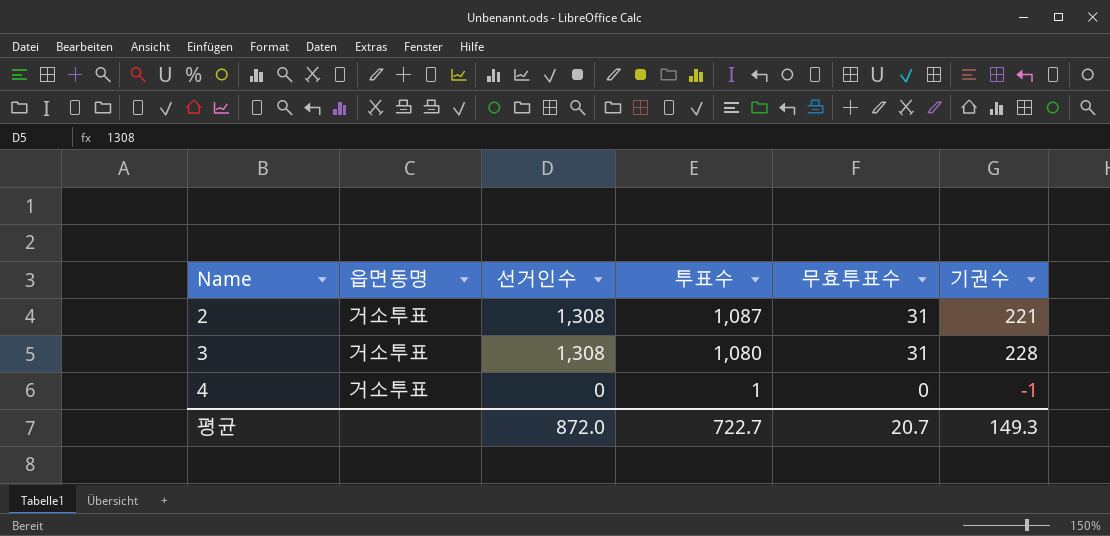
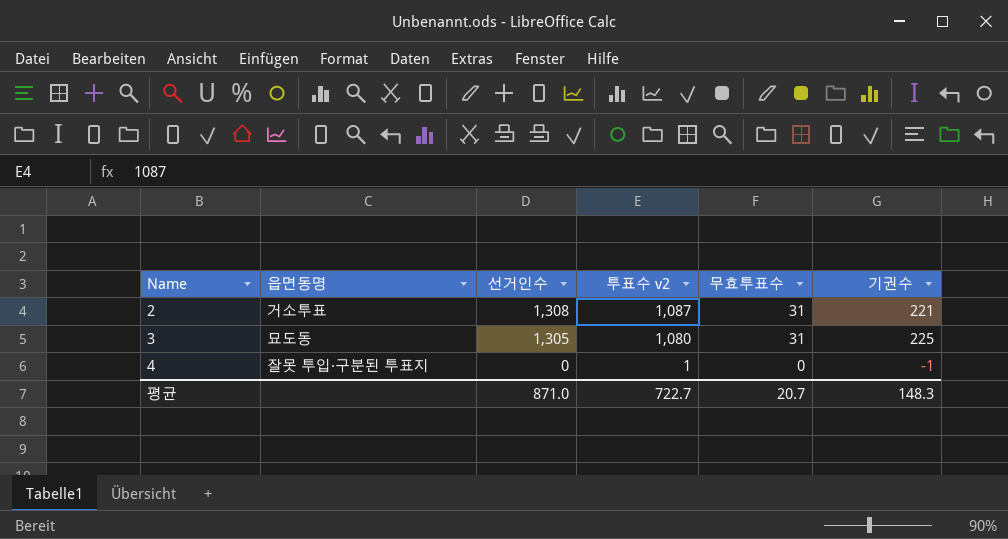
column name: 투표수 -> 투표수 v2
3 | 읍면동명: 거소투표 -> 묘도동
3 | 선거인수: 1,308 -> 1,305
3 | 기권수: 228 -> 225
4 | 읍면동명: 거소투표 -> 잘못 투입·구분된 투표지
평균 | 선거인수: 872.0 -> 871.0
평균 | 기권수: 149.3 -> 148.3

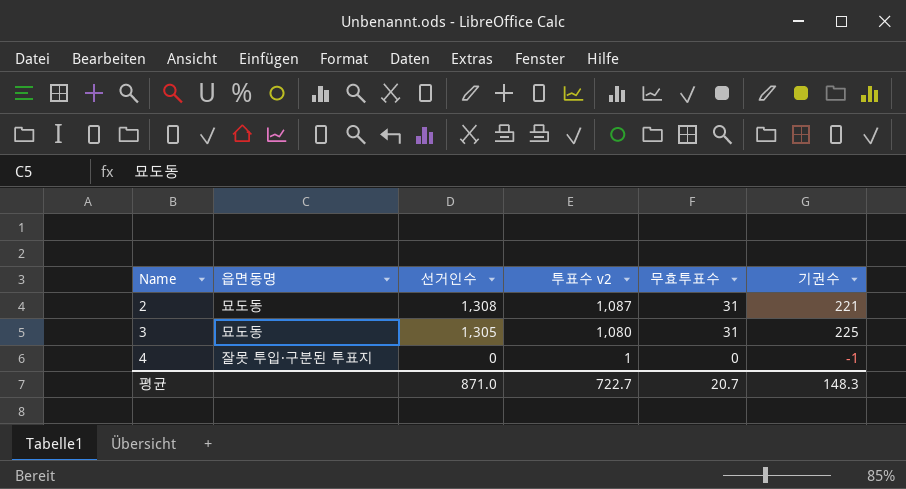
2 | 읍면동명: 거소투표 -> 묘도동

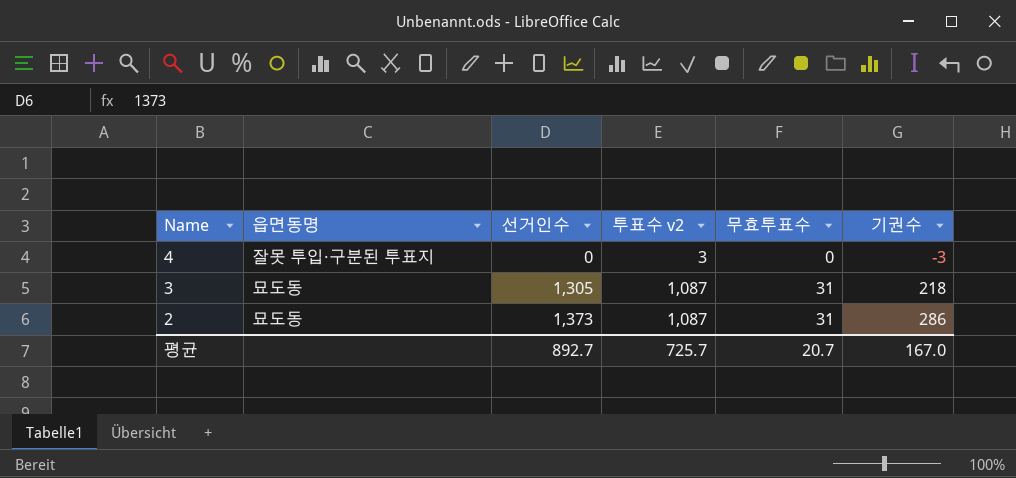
row order: Name ascending -> Name descending
4 | 투표수 v2: 1 -> 3
4 | 기권수: -1 -> -3
3 | 투표수 v2: 1,080 -> 1,087
3 | 기권수: 225 -> 218
2 | 선거인수: 1,308 -> 1,373
2 | 기권수: 221 -> 286
평균 | 선거인수: 871.0 -> 892.7
평균 | 투표수 v2: 722.7 -> 725.7
평균 | 기권수: 148.3 -> 167.0

